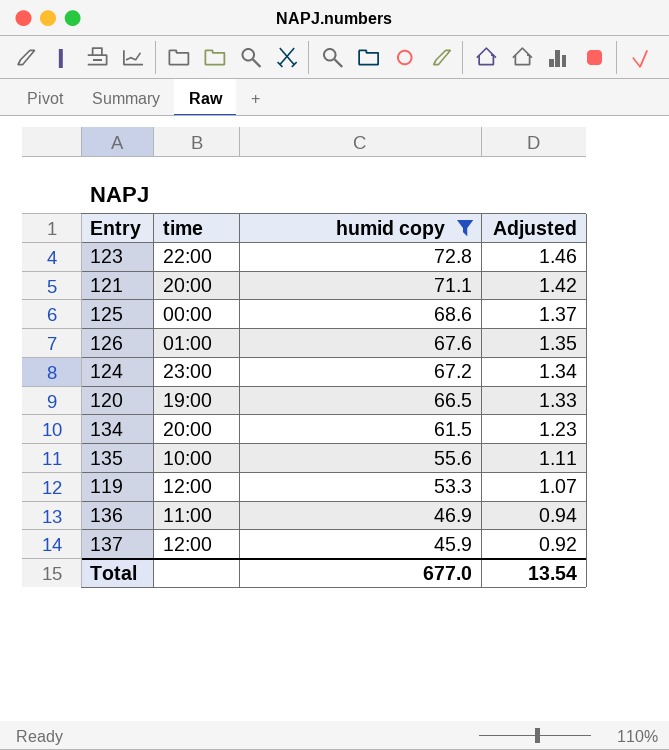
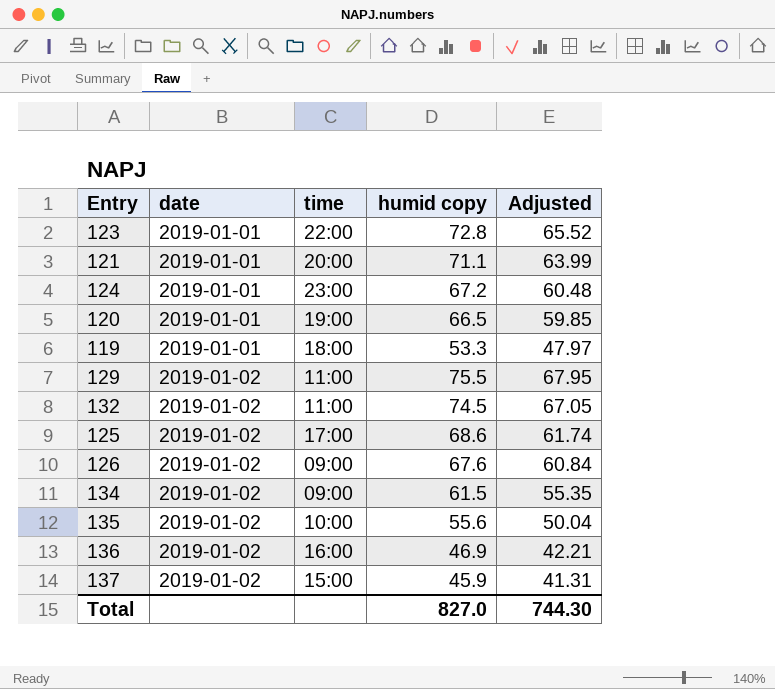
filter: humid copy <= 72.8 -> none
row order: humid copy descending -> date ascending
column date | position: none -> 2
column Adjusted | formula: [humid copy] * 0.02 -> [humid copy] * 0.9
119 | time: 12:00 -> 18:00
125 | time: 00:00 -> 17:00
126 | time: 01:00 -> 09:00
134 | time: 20:00 -> 09:00
136 | time: 11:00 -> 16:00
137 | time: 12:00 -> 15:00
Total | humid copy: 677.0 -> 827.0
Total | Adjusted: 13.54 -> 744.30

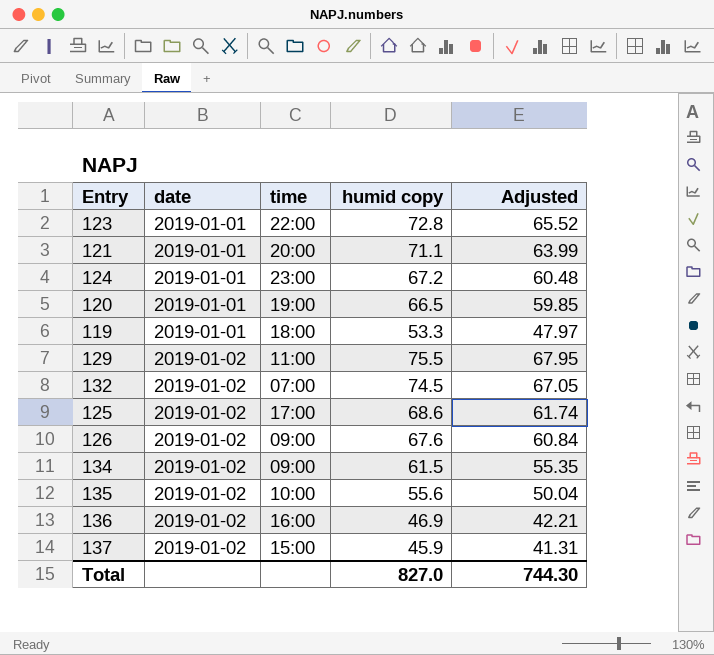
132 | time: 11:00 -> 07:00

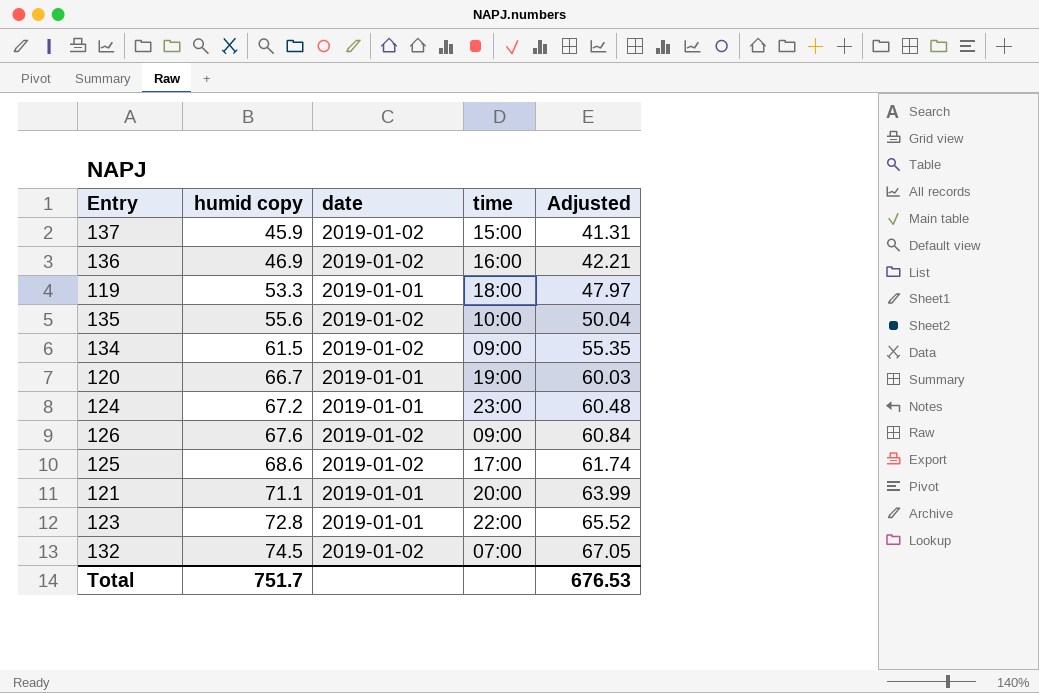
row order: date ascending -> humid copy ascending
column humid copy | position: 4 -> 2
row 129: 2019-01-02 | 11:00 | 75.5 | 67.95 -> none
120 | humid copy: 66.5 -> 66.7
120 | Adjusted: 59.85 -> 60.03
Total | humid copy: 827.0 -> 751.7
Total | Adjusted: 744.30 -> 676.53

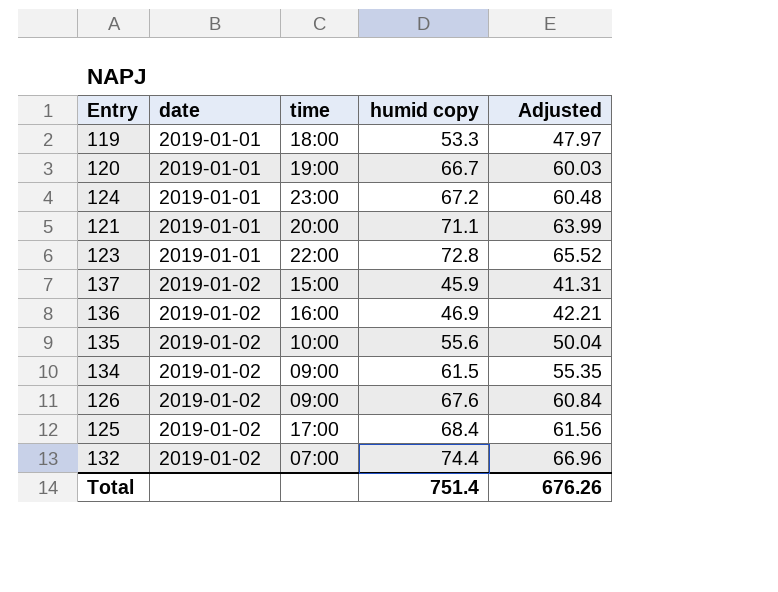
row order: humid copy ascending -> date ascending
column humid copy | position: 2 -> 4
125 | humid copy: 68.6 -> 68.4
125 | Adjusted: 61.74 -> 61.56
132 | humid copy: 74.5 -> 74.4
132 | Adjusted: 67.05 -> 66.96
Total | humid copy: 751.7 -> 751.4
Total | Adjusted: 676.53 -> 676.26

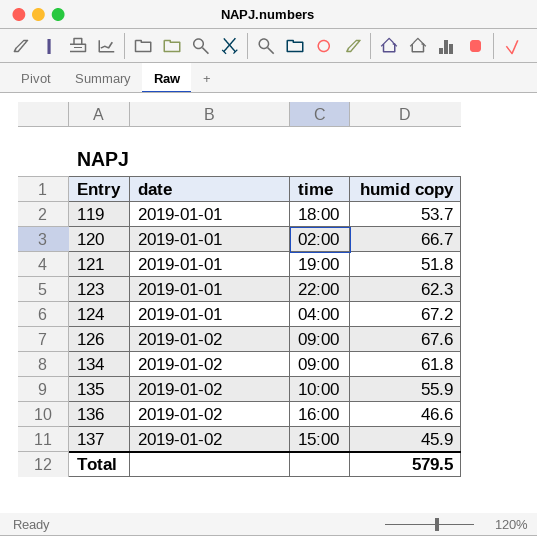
row order: date ascending -> Entry ascending
column Adjusted | formula: [humid copy] * 0.9 -> none
row 125: 2019-01-02 | 17:00 | 68.4 | 61.56 -> none
row 132: 2019-01-02 | 07:00 | 74.4 | 66.96 -> none
119 | humid copy: 53.3 -> 53.7
120 | time: 19:00 -> 02:00
121 | time: 20:00 -> 19:00
121 | humid copy: 71.1 -> 51.8
123 | humid copy: 72.8 -> 62.3
124 | time: 23:00 -> 04:00
134 | humid copy: 61.5 -> 61.8
135 | humid copy: 55.6 -> 55.9
136 | humid copy: 46.9 -> 46.6
Total | humid copy: 751.4 -> 579.5

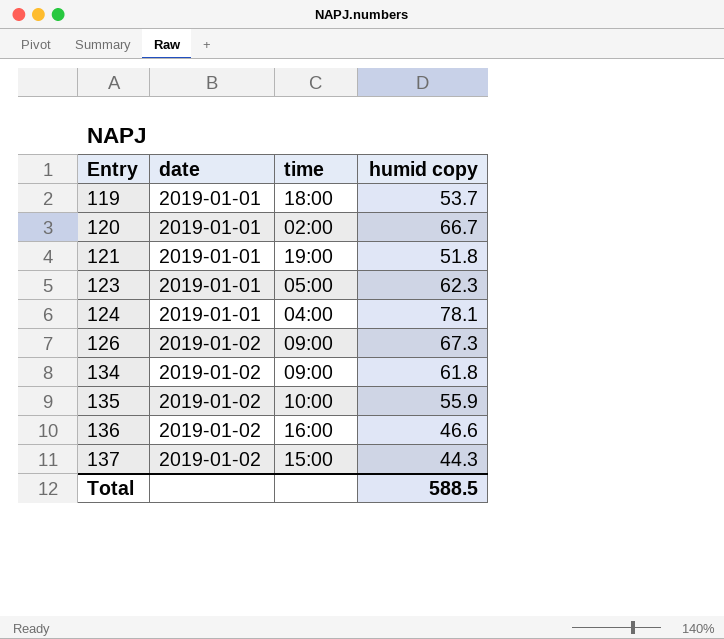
123 | time: 22:00 -> 05:00
124 | humid copy: 67.2 -> 78.1
126 | humid copy: 67.6 -> 67.3
137 | humid copy: 45.9 -> 44.3
Total | humid copy: 579.5 -> 588.5

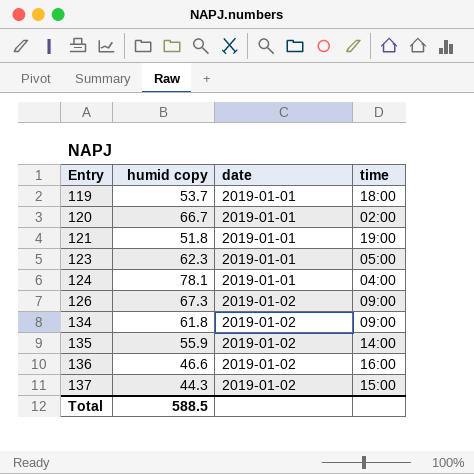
column humid copy | position: 4 -> 2
135 | time: 10:00 -> 14:00

